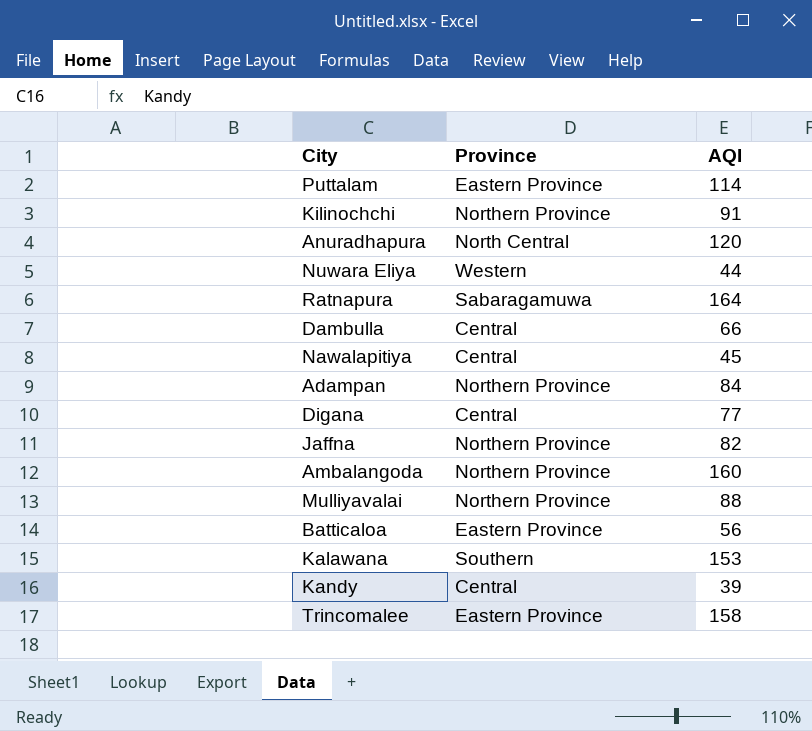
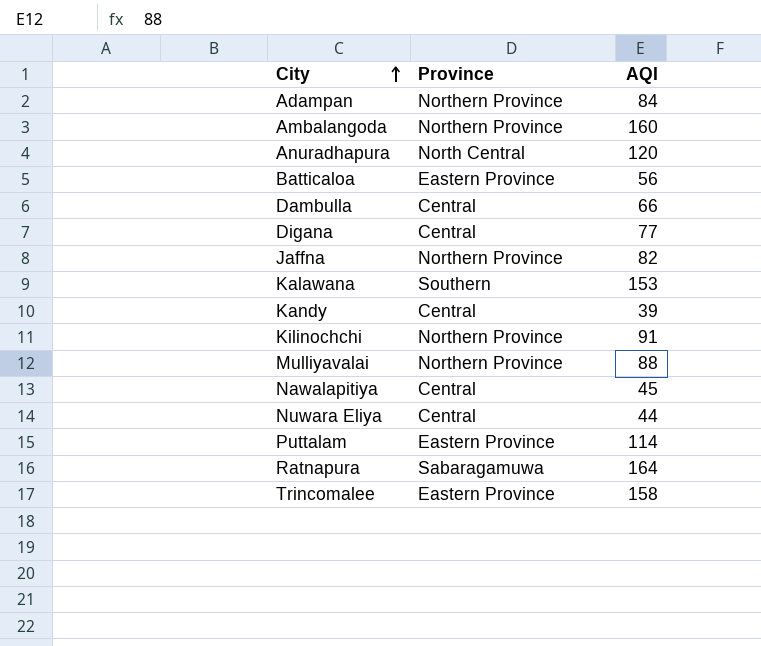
row order: none -> City ascending
Nuwara Eliya | Province: Western -> Central

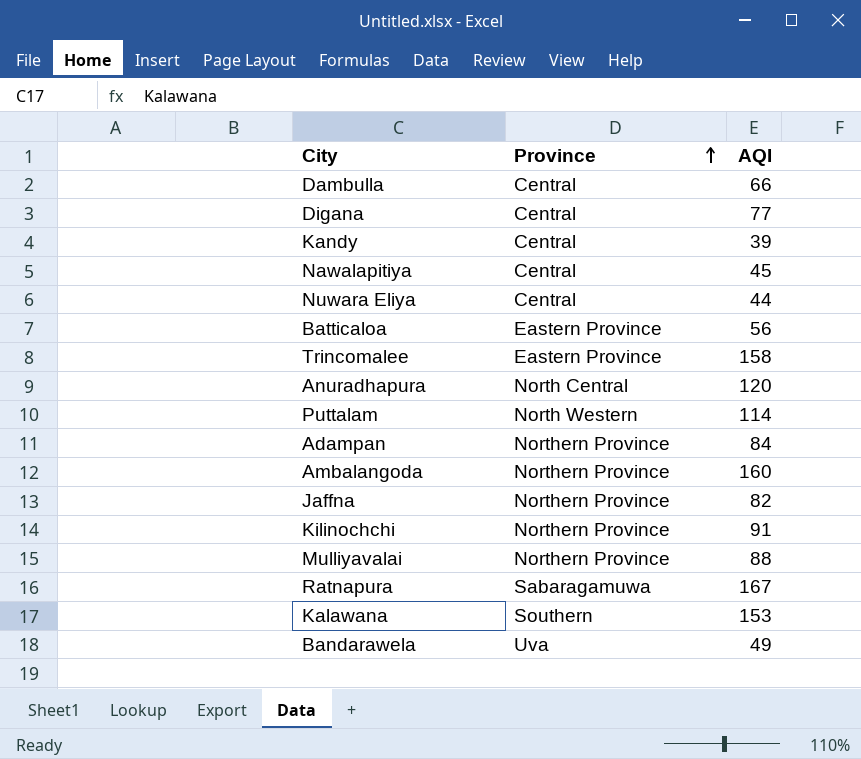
row order: City ascending -> Province ascending
Puttalam | Province: Eastern Province -> North Western
Ratnapura | AQI: 164 -> 167
row Bandarawela: none -> Uva | 49

